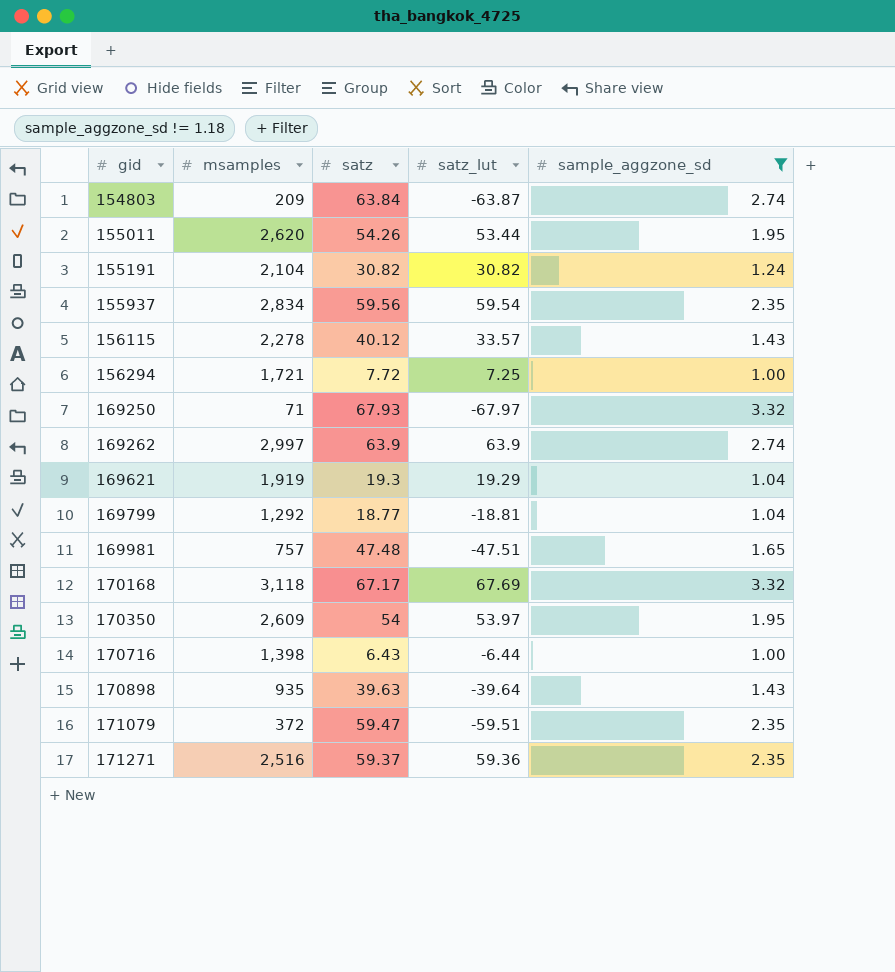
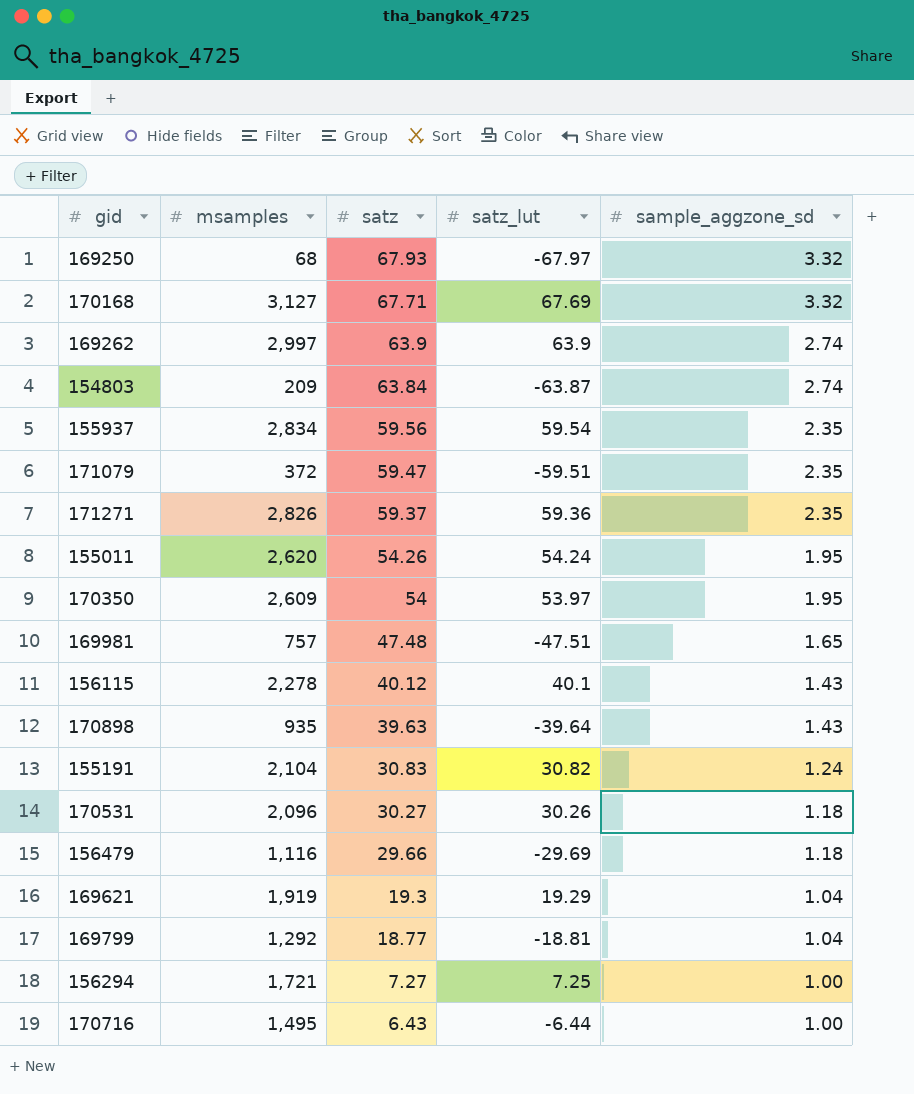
filter: sample_aggzone_sd != 1.18 -> none
row order: gid ascending -> satz descending
169250 | msamples: 71 -> 68
170168 | msamples: 3,118 -> 3,127
170168 | satz: 67.17 -> 67.71
171271 | msamples: 2,516 -> 2,826
155011 | satz_lut: 53.44 -> 54.24
156115 | satz_lut: 33.57 -> 40.1
155191 | satz: 30.82 -> 30.83
156294 | satz: 7.72 -> 7.27
170716 | msamples: 1,398 -> 1,495

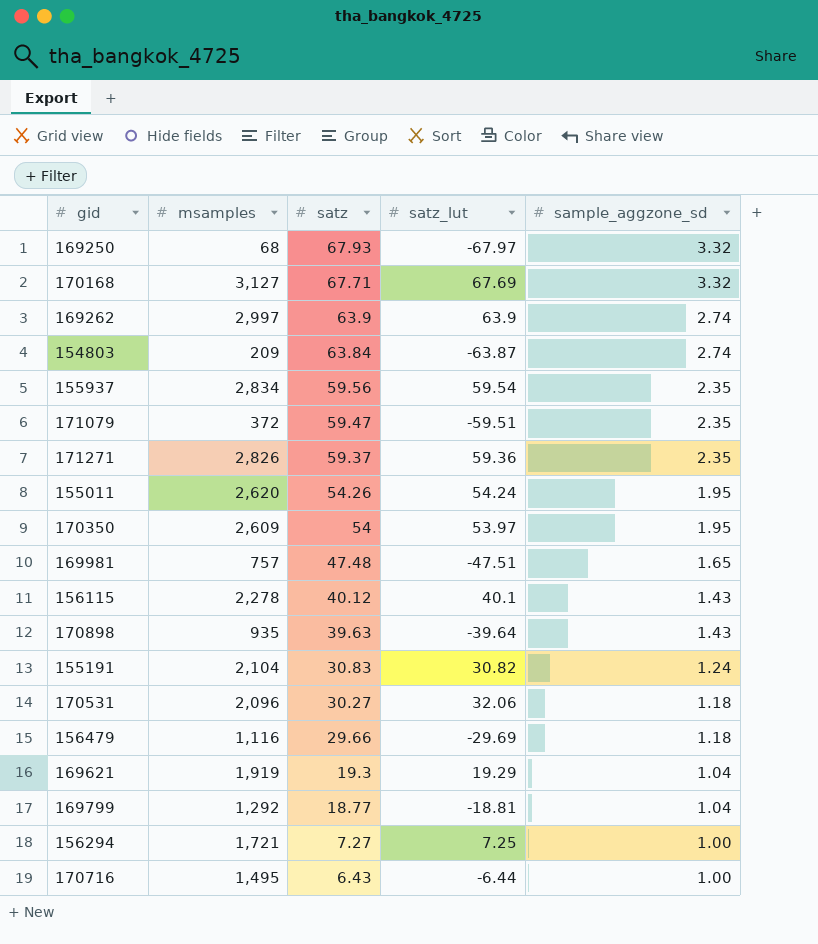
170531 | satz_lut: 30.26 -> 32.06

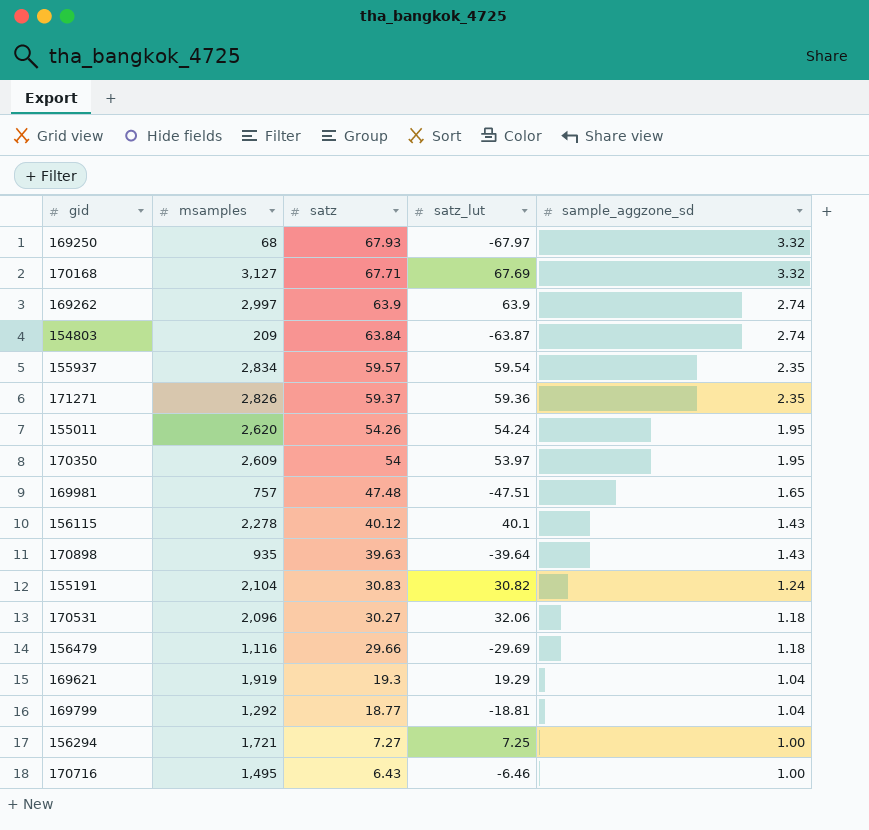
row 171079: 372 | 59.47 | -59.51 | 2.35 -> none
155937 | satz: 59.56 -> 59.57
170716 | satz_lut: -6.44 -> -6.46

